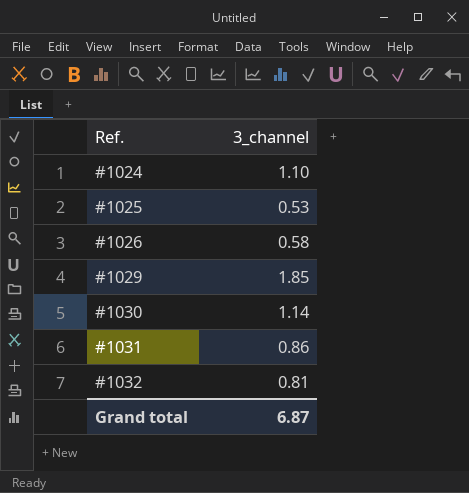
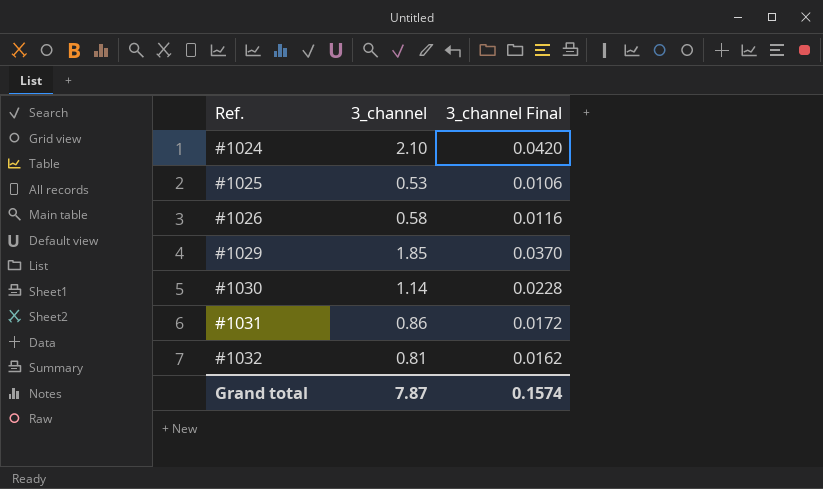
column 3_channel Final | formula: none -> [3_channel] * 0.02
#1024 | 3_channel: 1.10 -> 2.10
Grand total | 3_channel: 6.87 -> 7.87

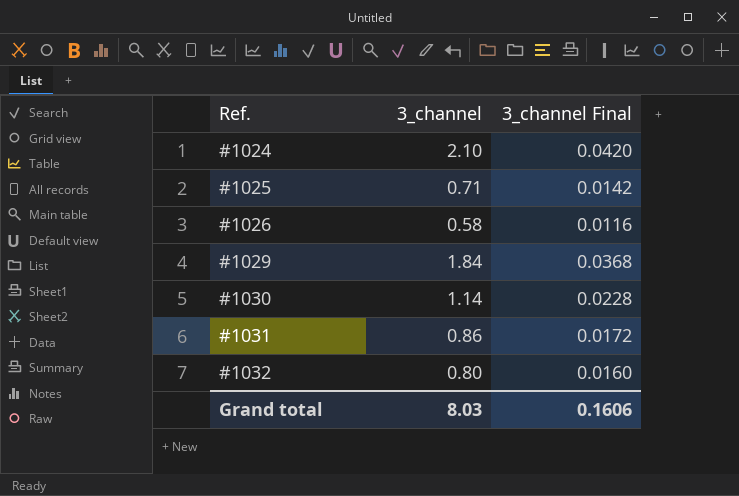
#1025 | 3_channel: 0.53 -> 0.71
#1025 | 3_channel Final: 0.0106 -> 0.0142
#1029 | 3_channel: 1.85 -> 1.84
#1029 | 3_channel Final: 0.0370 -> 0.0368
#1032 | 3_channel: 0.81 -> 0.80
#1032 | 3_channel Final: 0.0162 -> 0.0160
Grand total | 3_channel: 7.87 -> 8.03
Grand total | 3_channel Final: 0.1574 -> 0.1606

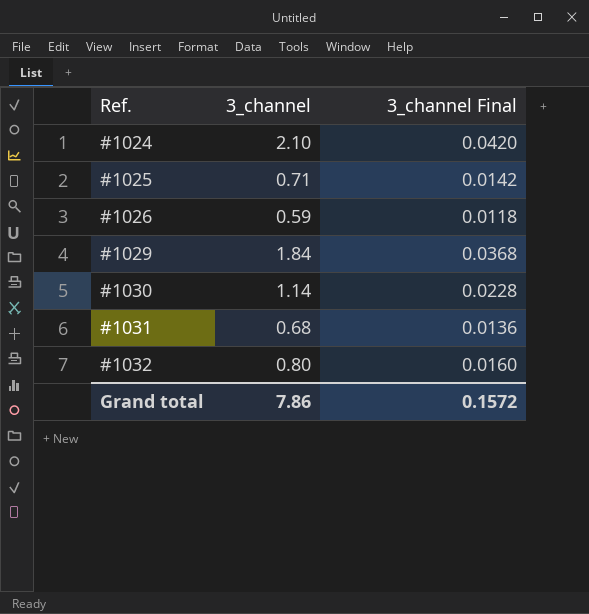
#1026 | 3_channel: 0.58 -> 0.59
#1026 | 3_channel Final: 0.0116 -> 0.0118
#1031 | 3_channel: 0.86 -> 0.68
#1031 | 3_channel Final: 0.0172 -> 0.0136
Grand total | 3_channel: 8.03 -> 7.86
Grand total | 3_channel Final: 0.1606 -> 0.1572

